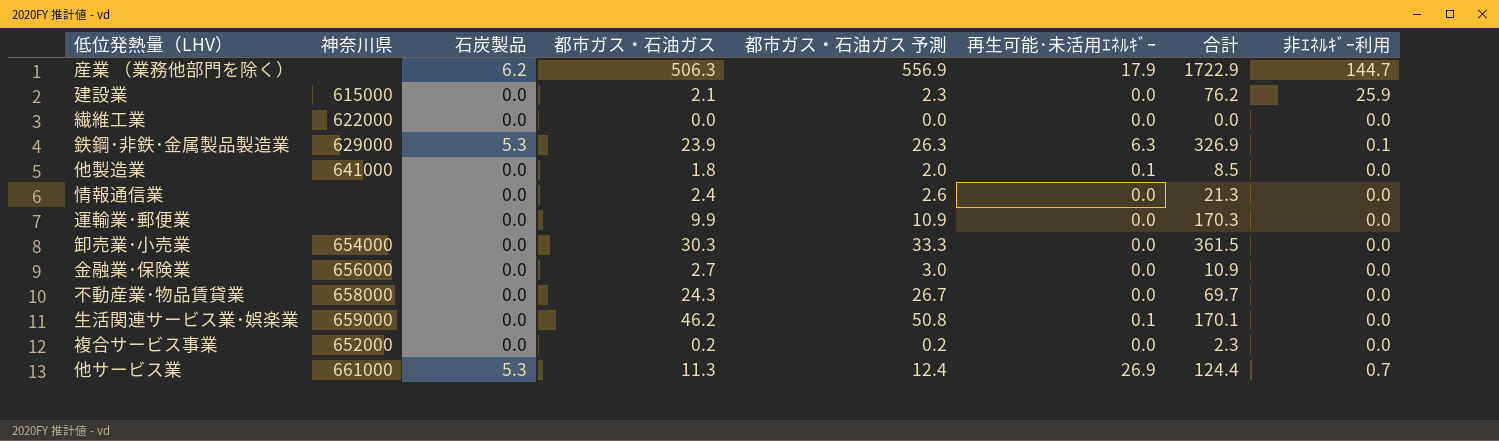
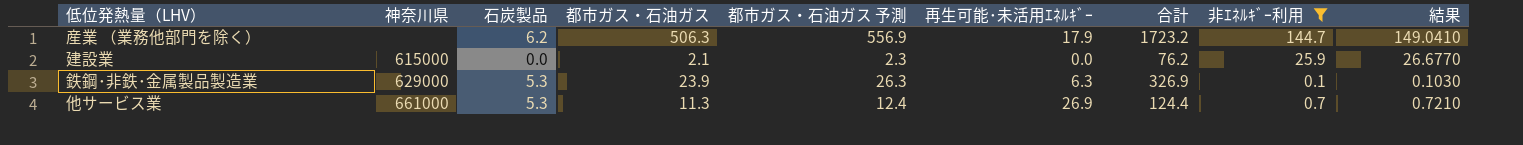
filter: none -> 非ｴﾈﾙｷﾞｰ利用 != 0.0
column 結果 | formula: none -> [非ｴﾈﾙｷﾞｰ利用] * 1.03
産業 （業務他部門を除く） | 合計: 1722.9 -> 1723.2

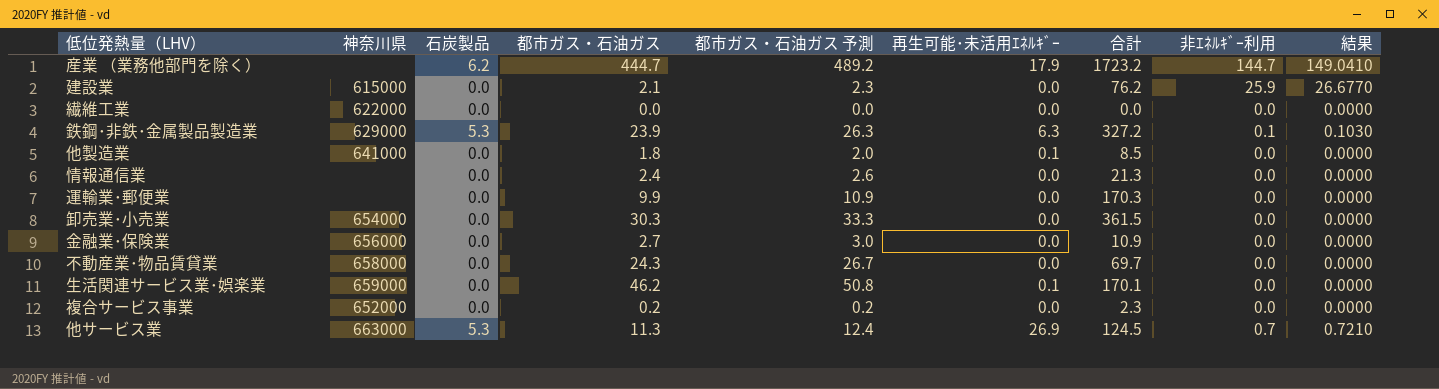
filter: 非ｴﾈﾙｷﾞｰ利用 != 0.0 -> none
産業 （業務他部門を除く） | 都市ガス・石油ガス: 506.3 -> 444.7
産業 （業務他部門を除く） | 都市ガス・石油ガス 予測: 556.9 -> 489.2
鉄鋼･非鉄･金属製品製造業 | 合計: 326.9 -> 327.2
他サービス業 | 神奈川県: 661000 -> 663000
他サービス業 | 合計: 124.4 -> 124.5

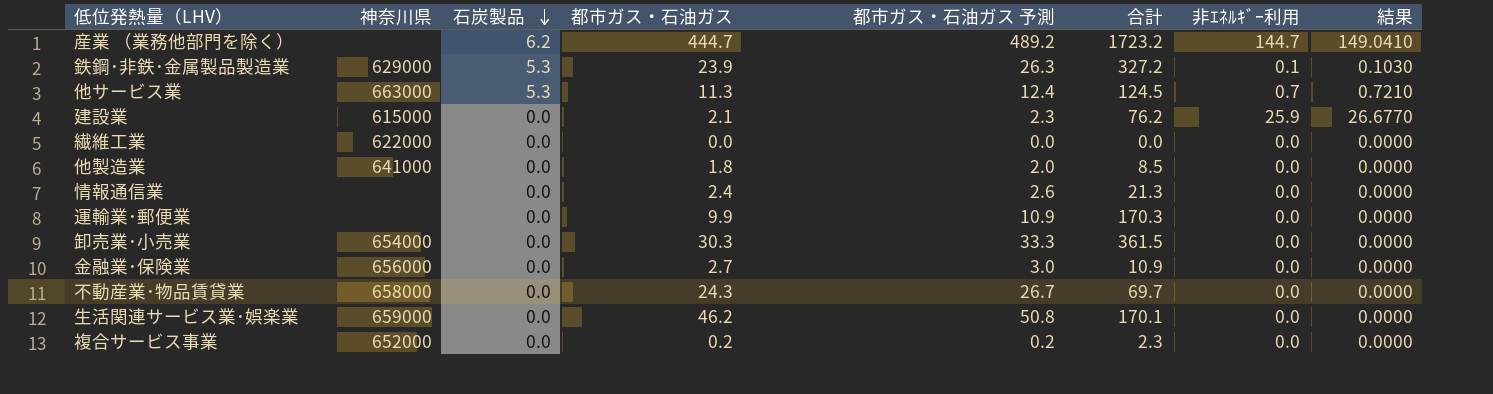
row order: none -> 石炭製品 descending
column 再生可能･未活用ｴﾈﾙｷﾞｰ | position: 6 -> none

